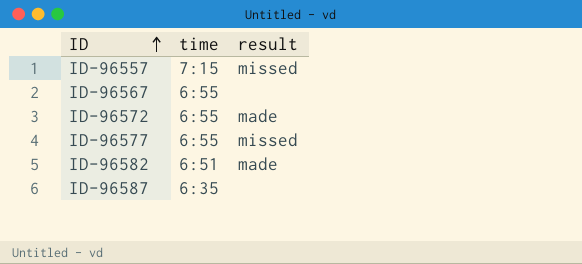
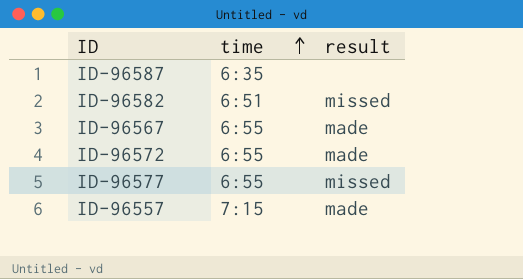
row order: ID ascending -> time ascending
ID-96582 | result: made -> missed
ID-96567 | result: none -> made
ID-96557 | result: missed -> made

